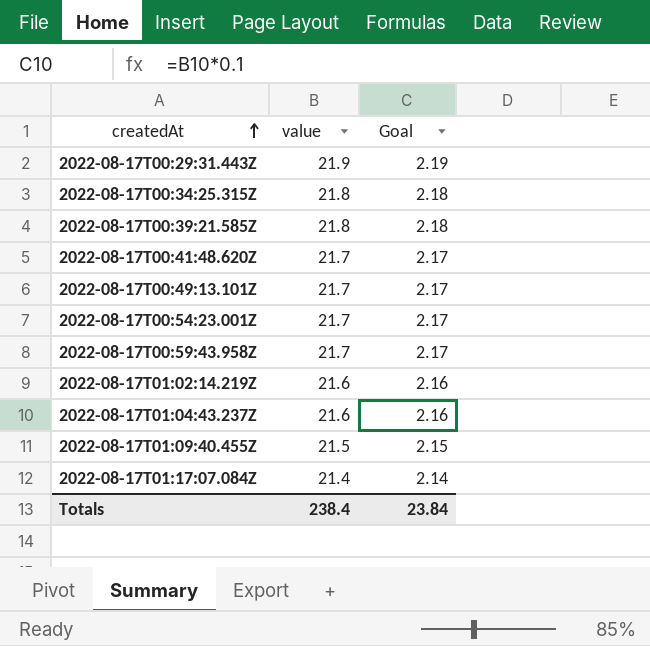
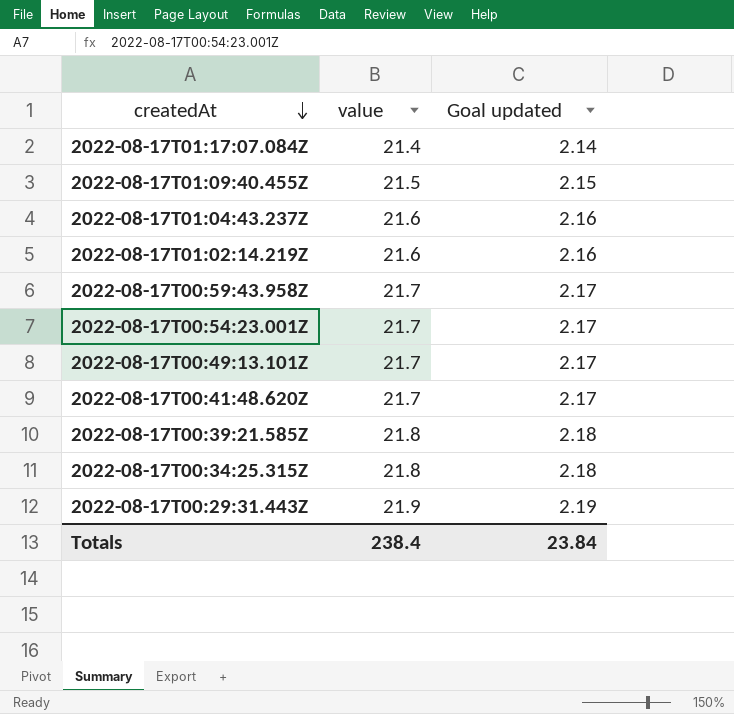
row order: createdAt ascending -> createdAt descending
column name: Goal -> Goal updated

